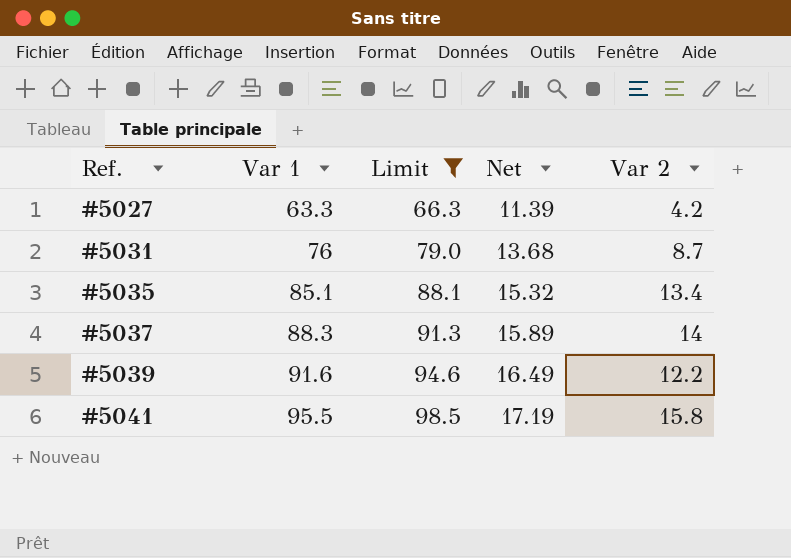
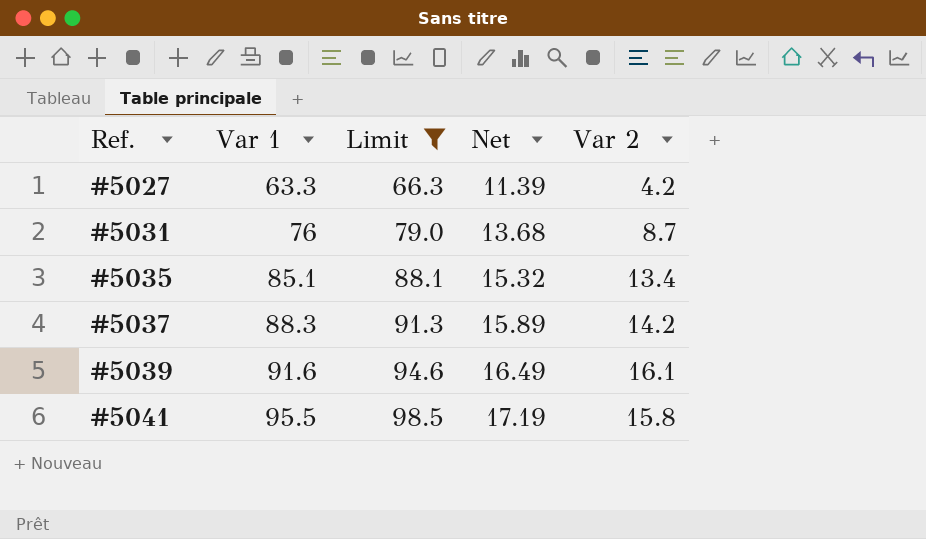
#5037 | Var 2: 14 -> 14.2
#5039 | Var 2: 12.2 -> 16.1

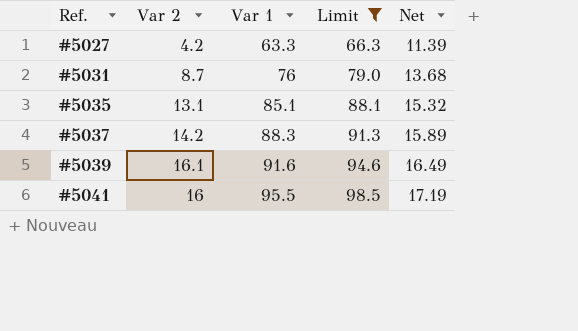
column Var 2 | position: 5 -> 2
#5035 | Var 2: 13.4 -> 13.1
#5041 | Var 2: 15.8 -> 16

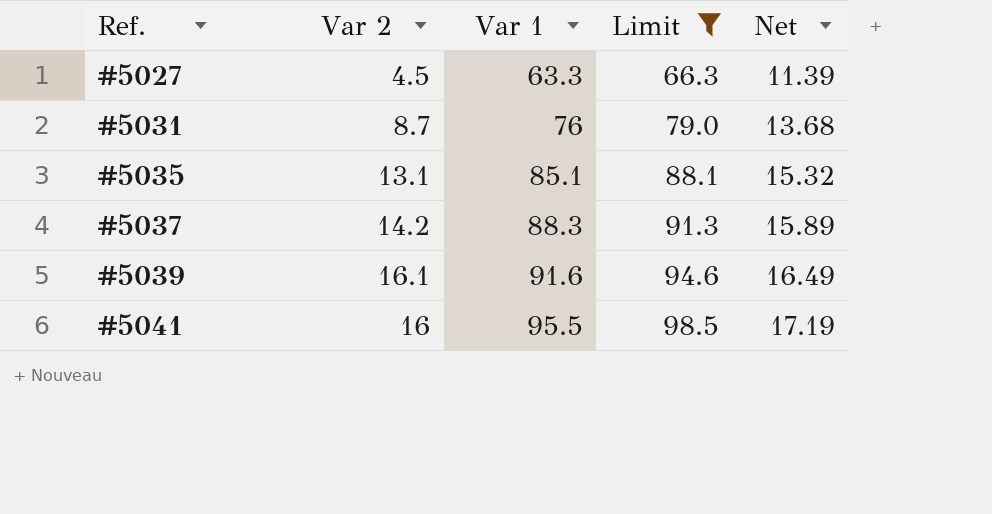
#5027 | Var 2: 4.2 -> 4.5

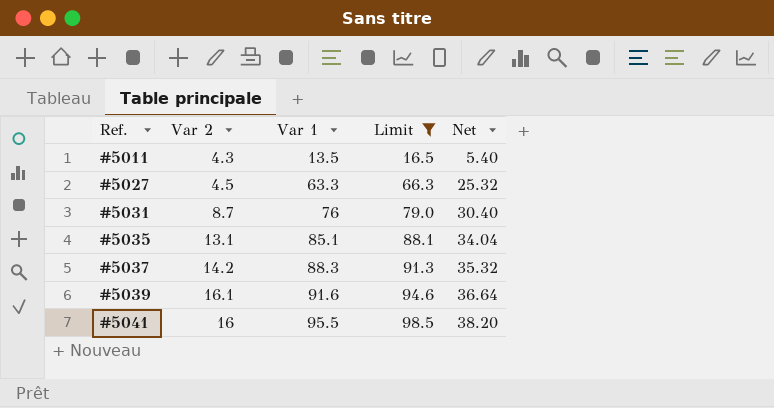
column Net | formula: [Var 1] * 0.18 -> [Var 1] * 0.4
row #5011: none -> 4.3 | 13.5 | 16.5 | 5.40

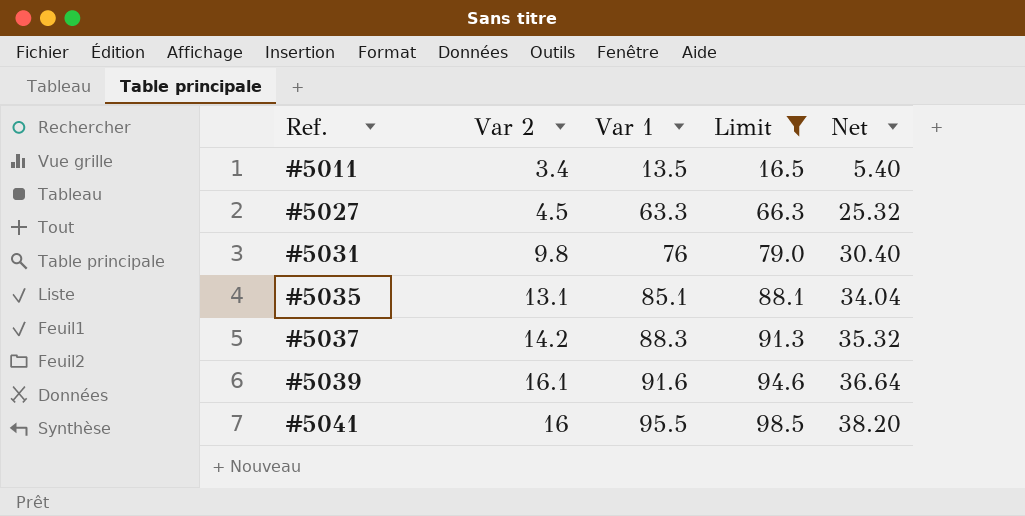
#5011 | Var 2: 4.3 -> 3.4
#5031 | Var 2: 8.7 -> 9.8

